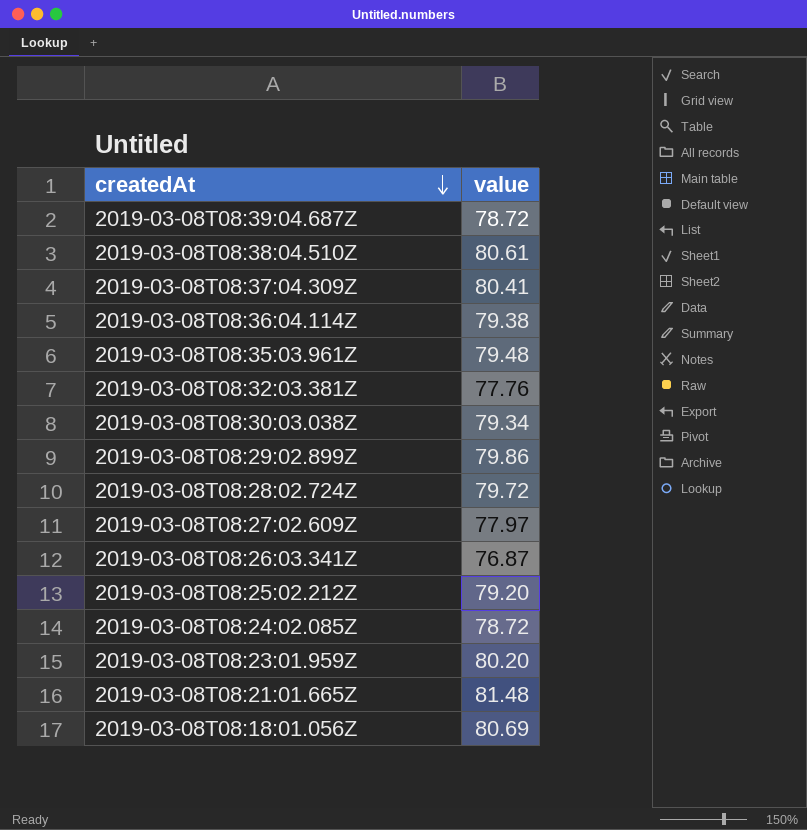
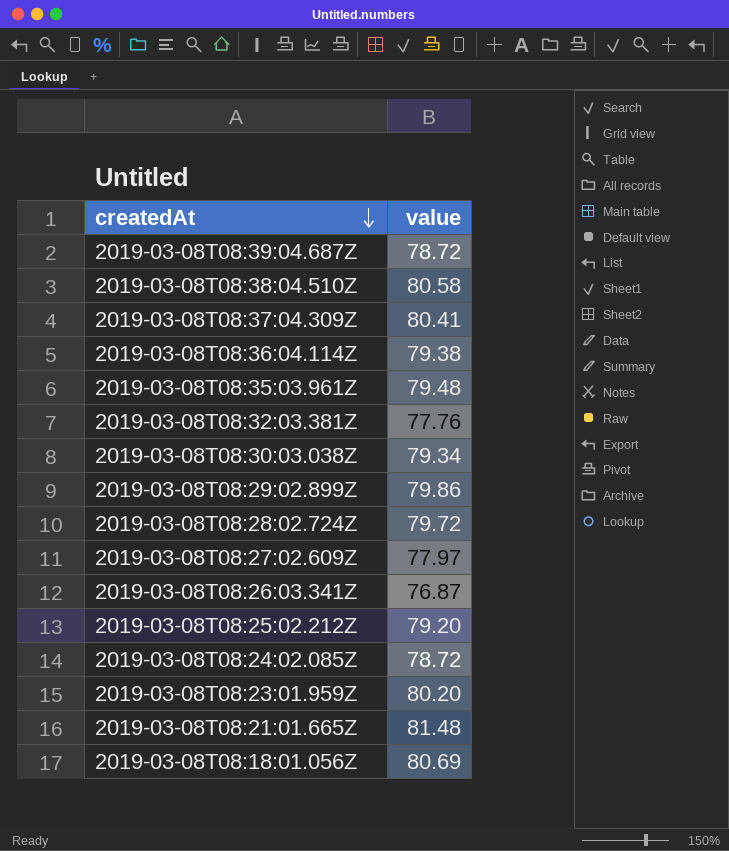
2019-03-08T08:38:04.510Z | value: 80.61 -> 80.58

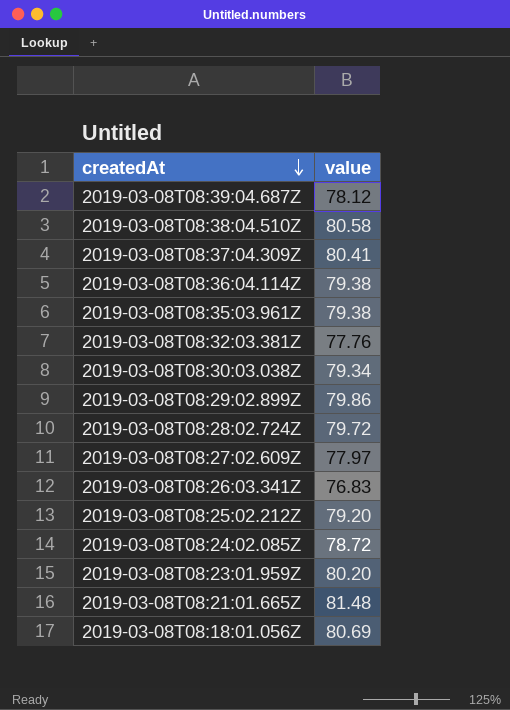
2019-03-08T08:39:04.687Z | value: 78.72 -> 78.12
2019-03-08T08:35:03.961Z | value: 79.48 -> 79.38
2019-03-08T08:26:03.341Z | value: 76.87 -> 76.83

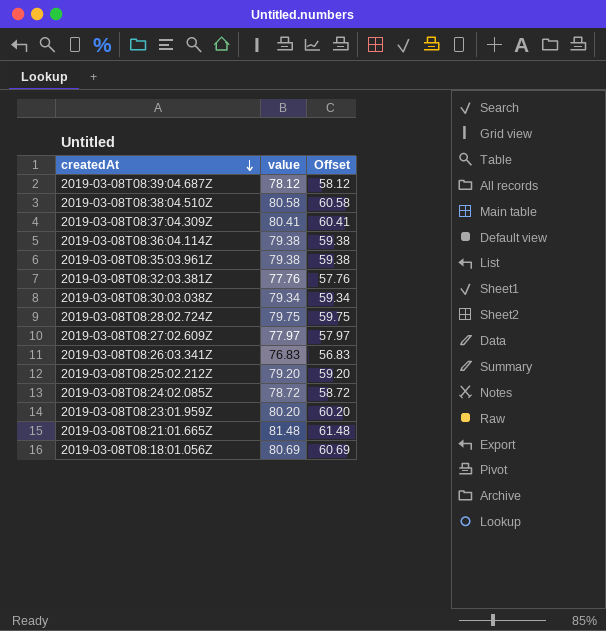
column Offset | formula: none -> [value] - 20
row 2019-03-08T08:29:02.899Z: 79.86 -> none
2019-03-08T08:28:02.724Z | value: 79.72 -> 79.75

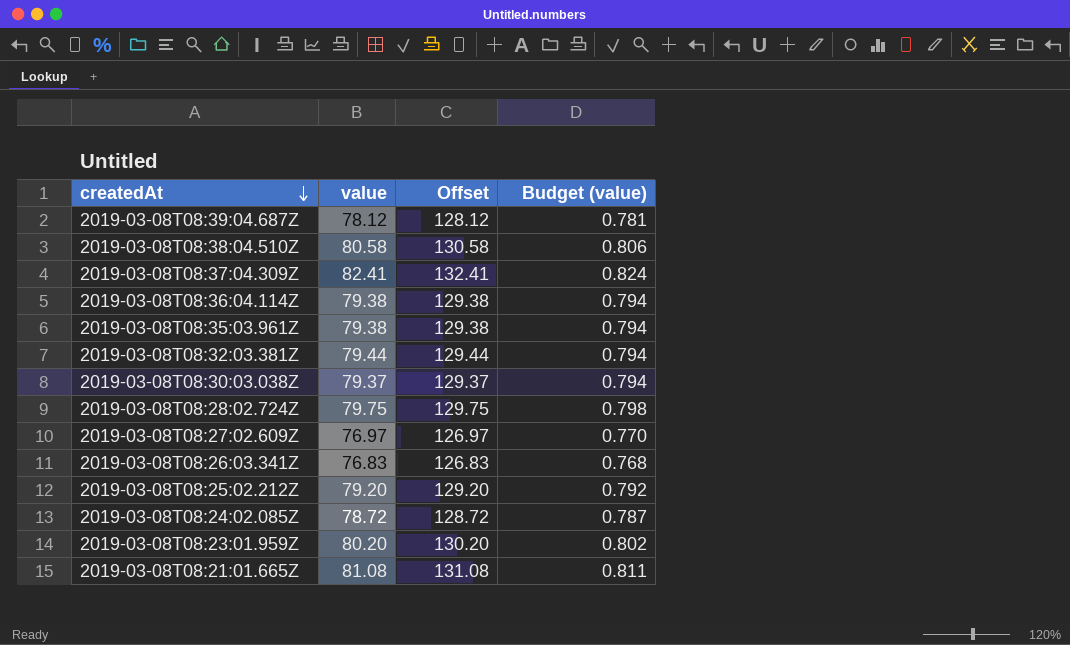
column Offset | formula: [value] - 20 -> [value] + 50
column Budget (value) | formula: none -> [value] * 0.01
row 2019-03-08T08:18:01.056Z: 80.69 | 60.69 -> none
2019-03-08T08:37:04.309Z | value: 80.41 -> 82.41
2019-03-08T08:32:03.381Z | value: 77.76 -> 79.44
2019-03-08T08:30:03.038Z | value: 79.34 -> 79.37
2019-03-08T08:27:02.609Z | value: 77.97 -> 76.97
2019-03-08T08:21:01.665Z | value: 81.48 -> 81.08

